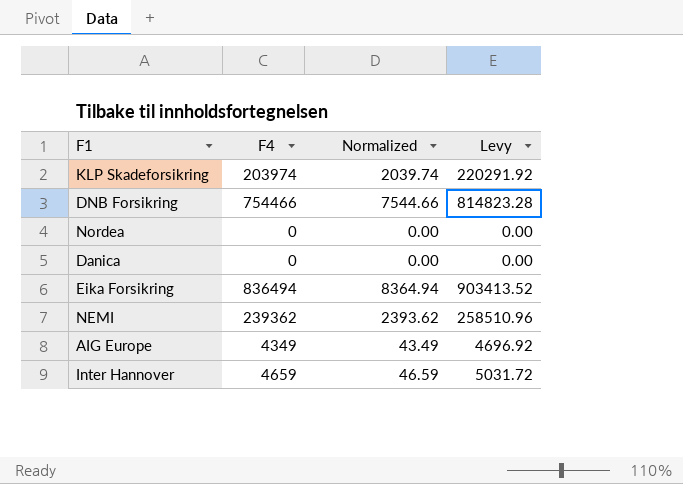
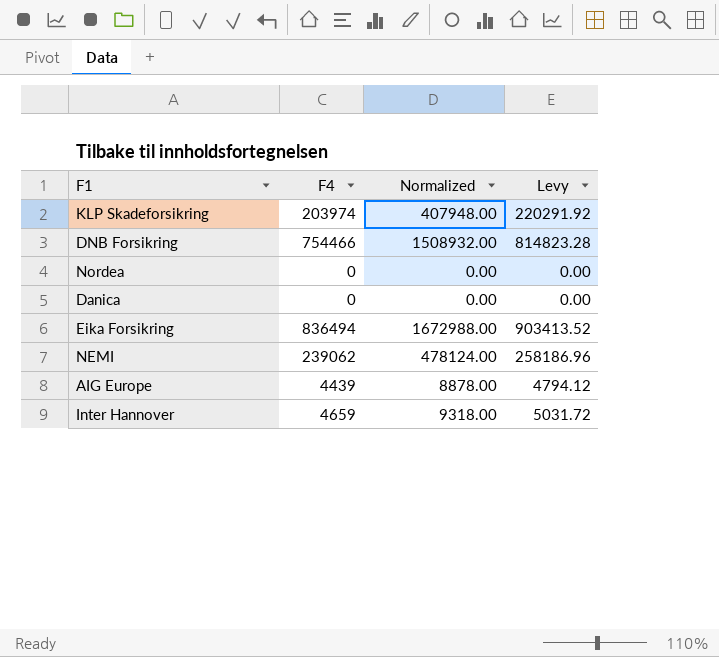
column Normalized | formula: [F4] * 0.01 -> [F4] * 2
NEMI | F4: 239362 -> 239062
NEMI | Levy: 258510.96 -> 258186.96
AIG Europe | F4: 4349 -> 4439
AIG Europe | Levy: 4696.92 -> 4794.12

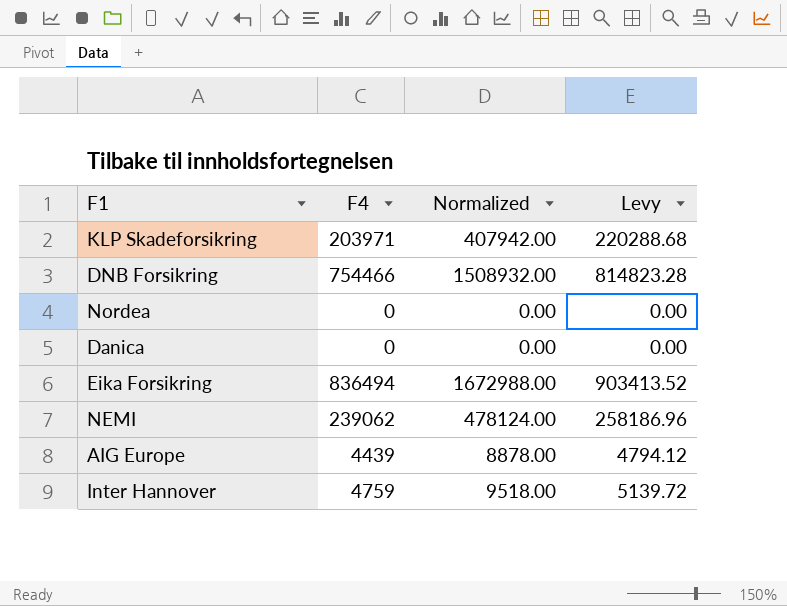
KLP Skadeforsikring | F4: 203974 -> 203971
KLP Skadeforsikring | Normalized: 407948.00 -> 407942.00
KLP Skadeforsikring | Levy: 220291.92 -> 220288.68
Inter Hannover | F4: 4659 -> 4759
Inter Hannover | Normalized: 9318.00 -> 9518.00
Inter Hannover | Levy: 5031.72 -> 5139.72

